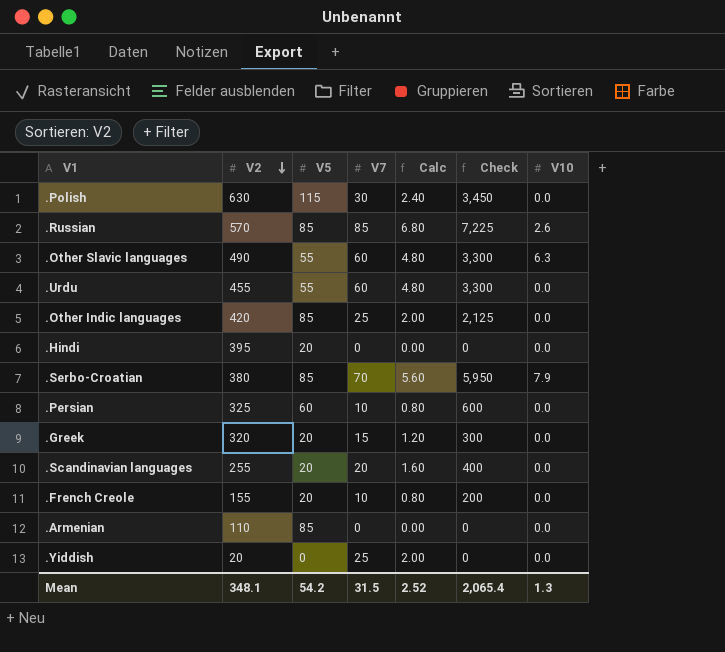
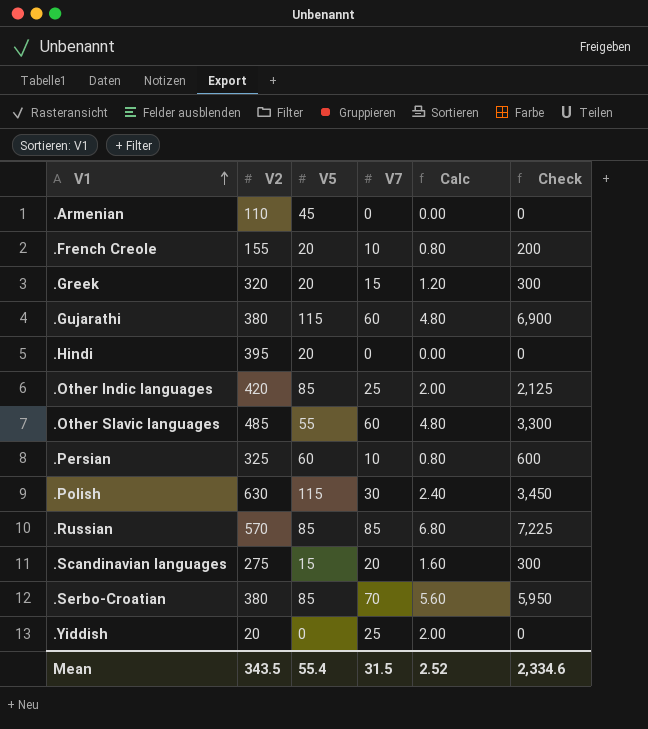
row order: V2 descending -> V1 ascending
column V10 | position: 7 -> none
row .Urdu: 455 | 55 | 60 | 4.80 | 3,300 | 0.0 -> none
.Armenian | V5: 85 -> 45
row .Gujarathi: none -> 380 | 115 | 60 | 4.80 | 6,900
.Other Slavic languages | V2: 490 -> 485
.Scandinavian languages | V2: 255 -> 275
.Scandinavian languages | V5: 20 -> 15
.Scandinavian languages | Check: 400 -> 300
Mean | V2: 348.1 -> 343.5
Mean | V5: 54.2 -> 55.4
Mean | Check: 2,065.4 -> 2,334.6

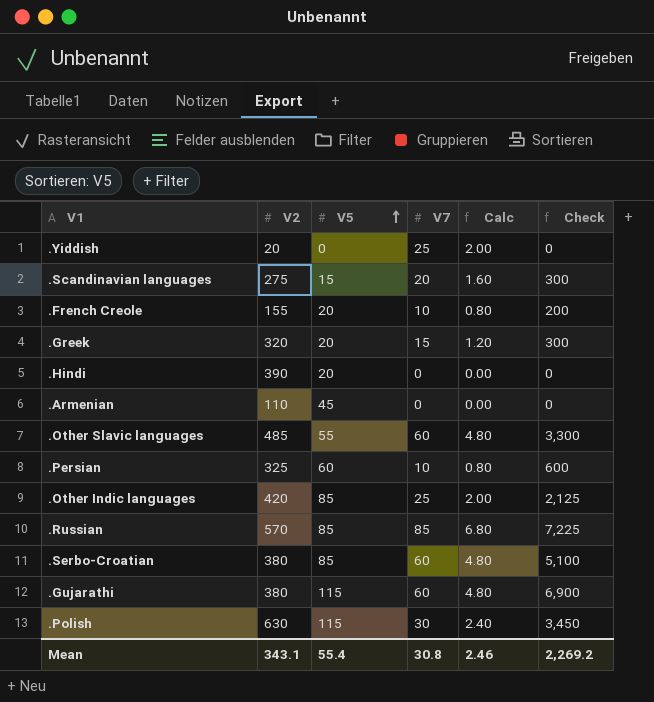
row order: V1 ascending -> V5 ascending
.Hindi | V2: 395 -> 390
.Serbo-Croatian | V7: 70 -> 60
.Serbo-Croatian | Calc: 5.60 -> 4.80
.Serbo-Croatian | Check: 5,950 -> 5,100
Mean | V2: 343.5 -> 343.1
Mean | V7: 31.5 -> 30.8
Mean | Calc: 2.52 -> 2.46
Mean | Check: 2,334.6 -> 2,269.2

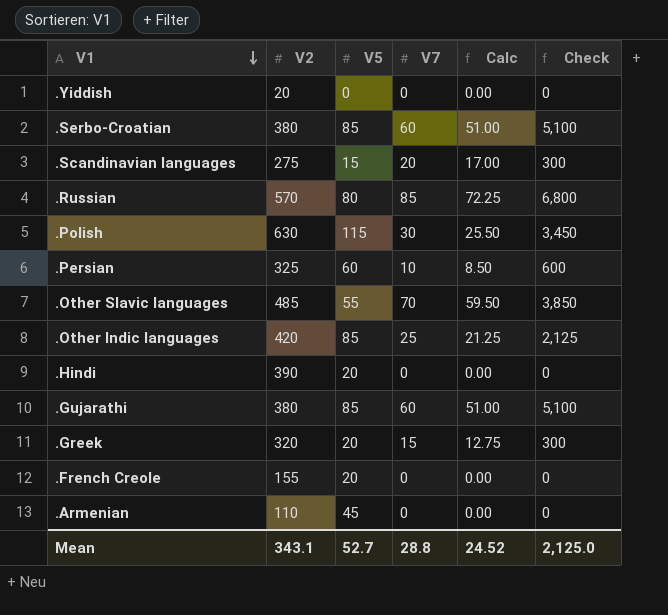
row order: V5 ascending -> V1 descending
column Calc | formula: [V7] * 0.08 -> [V7] * 0.85
.Yiddish | V7: 25 -> 0
.Russian | V5: 85 -> 80
.Russian | Check: 7,225 -> 6,800
.Other Slavic languages | V7: 60 -> 70
.Other Slavic languages | Check: 3,300 -> 3,850
.Gujarathi | V5: 115 -> 85
.Gujarathi | Check: 6,900 -> 5,100
.French Creole | V7: 10 -> 0
.French Creole | Check: 200 -> 0
Mean | V5: 55.4 -> 52.7
Mean | V7: 30.8 -> 28.8
Mean | Calc: 2.46 -> 24.52
Mean | Check: 2,269.2 -> 2,125.0

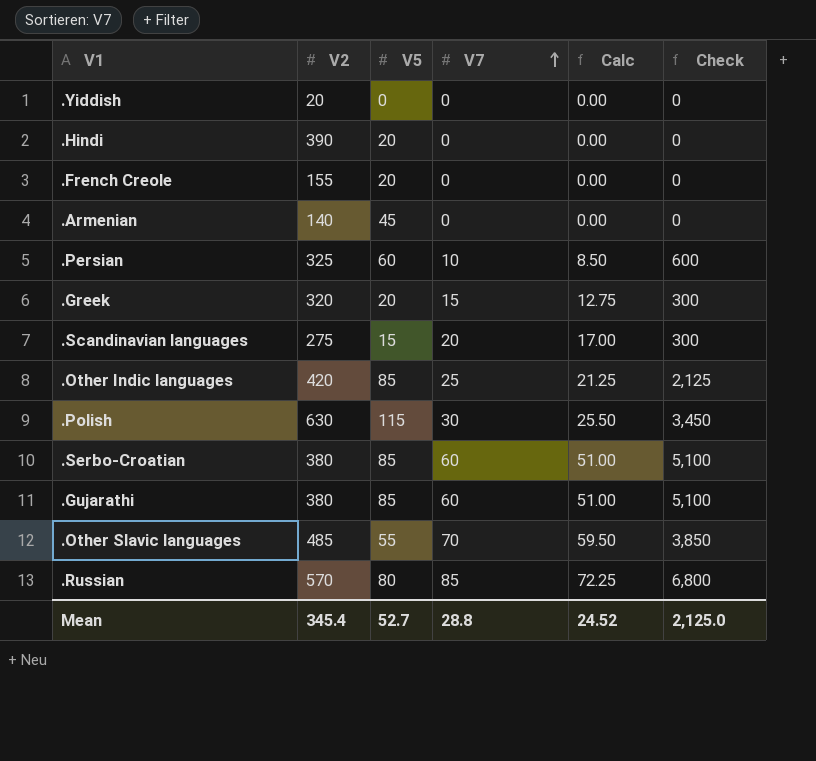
row order: V1 descending -> V7 ascending
.Armenian | V2: 110 -> 140
Mean | V2: 343.1 -> 345.4

